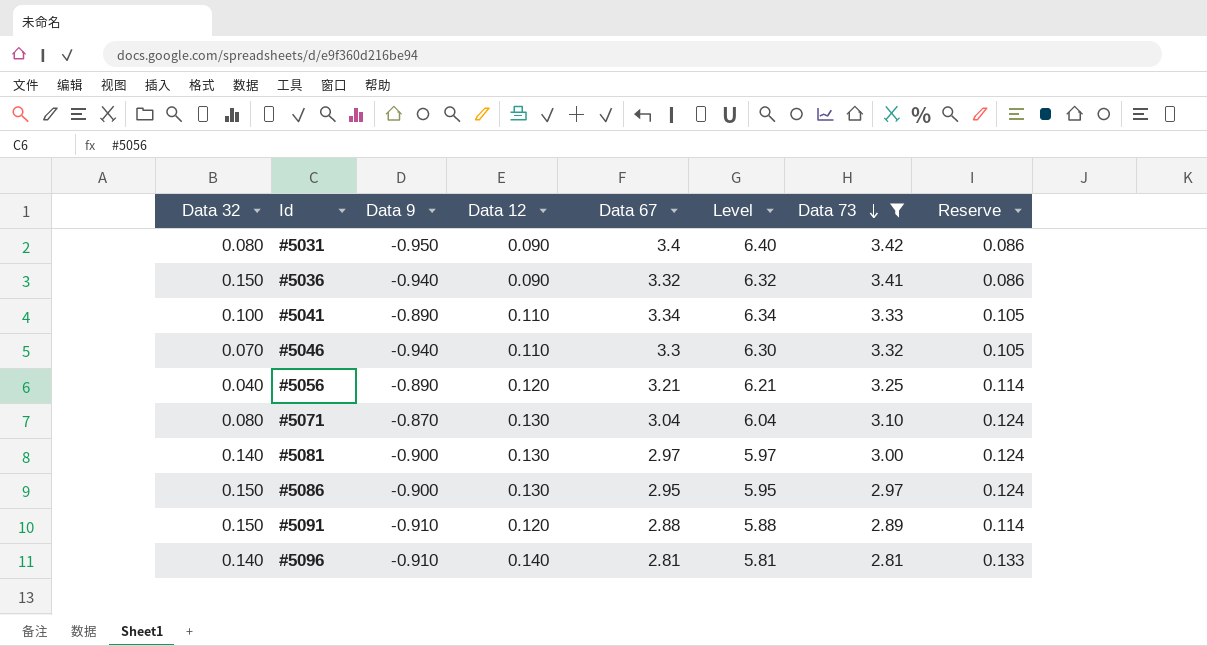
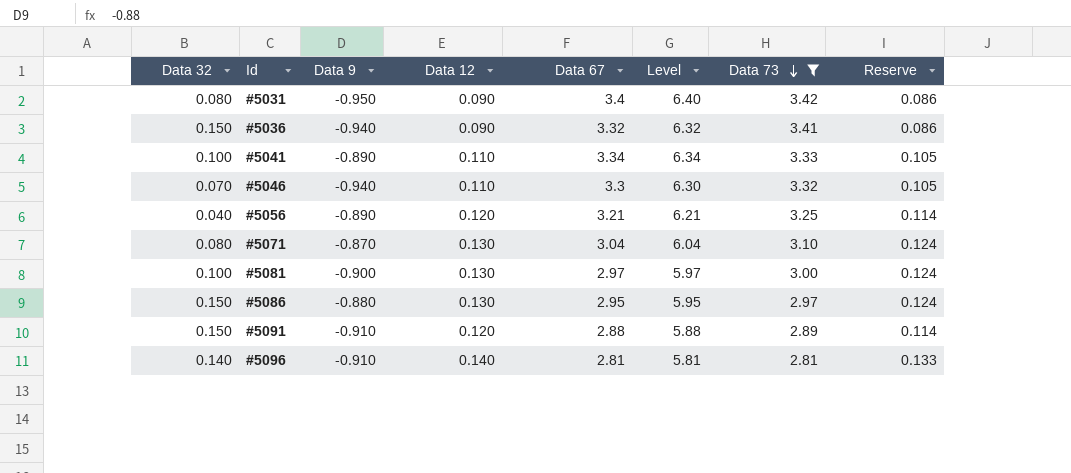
#5081 | Data 32: 0.140 -> 0.100
#5086 | Data 9: -0.900 -> -0.880

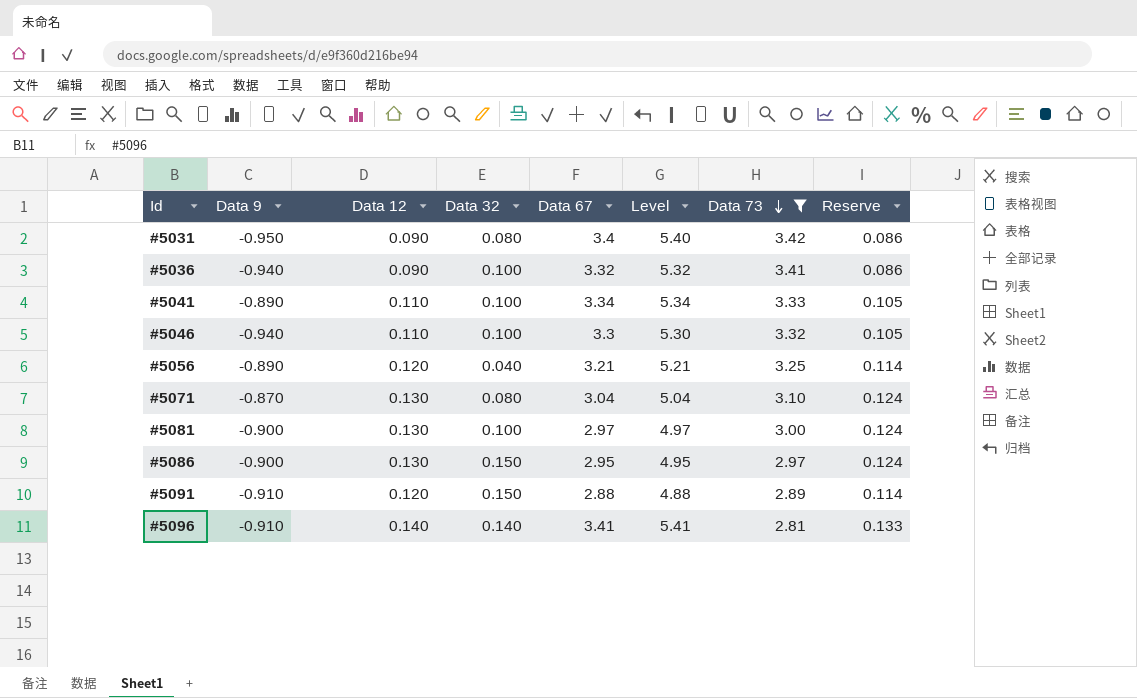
column Data 32 | position: 1 -> 4
column Level | formula: [Data 67] + 3 -> [Data 67] + 2
#5036 | Data 32: 0.150 -> 0.100
#5046 | Data 32: 0.070 -> 0.100
#5086 | Data 9: -0.880 -> -0.900
#5096 | Data 67: 2.81 -> 3.41

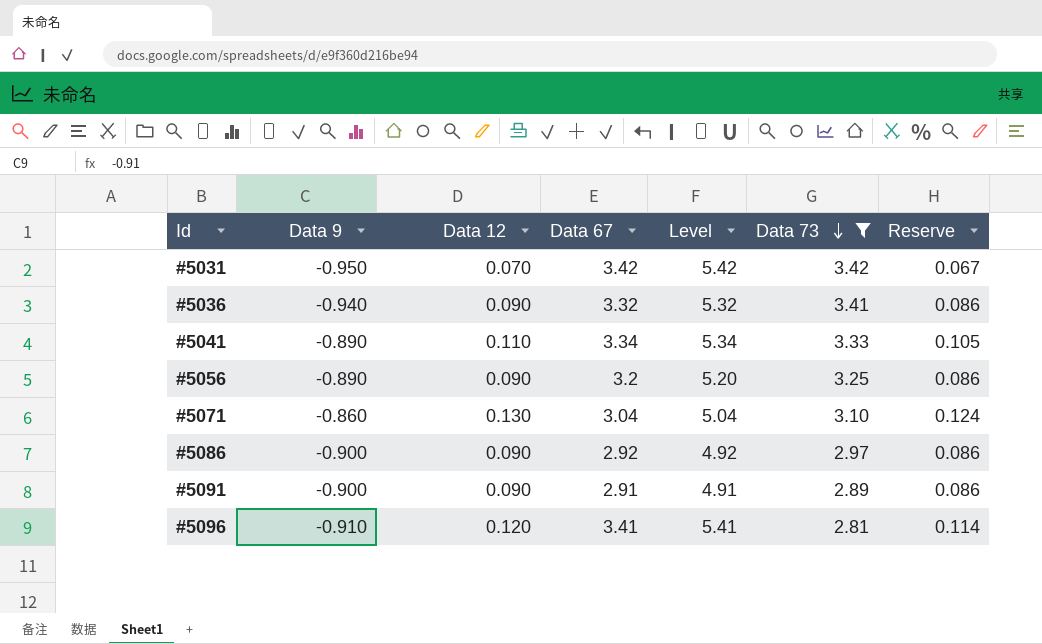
column Data 32 | position: 4 -> none
row #5046: -0.940 | 0.110 | 0.100 | 3.3 | 5.30 | 3.32 | 0.105 -> none
row #5081: -0.900 | 0.130 | 0.100 | 2.97 | 4.97 | 3.00 | 0.124 -> none
#5031 | Data 12: 0.090 -> 0.070
#5031 | Data 67: 3.4 -> 3.42
#5031 | Level: 5.40 -> 5.42
#5031 | Reserve: 0.086 -> 0.067
#5056 | Data 12: 0.120 -> 0.090
#5056 | Data 67: 3.21 -> 3.2
#5056 | Level: 5.21 -> 5.20
#5056 | Reserve: 0.114 -> 0.086
#5071 | Data 9: -0.870 -> -0.860
#5086 | Data 12: 0.130 -> 0.090
#5086 | Data 67: 2.95 -> 2.92
#5086 | Level: 4.95 -> 4.92
#5086 | Reserve: 0.124 -> 0.086
#5091 | Data 9: -0.910 -> -0.900
#5091 | Data 12: 0.120 -> 0.090
#5091 | Data 67: 2.88 -> 2.91
#5091 | Level: 4.88 -> 4.91
#5091 | Reserve: 0.114 -> 0.086
#5096 | Data 12: 0.140 -> 0.120
#5096 | Reserve: 0.133 -> 0.114

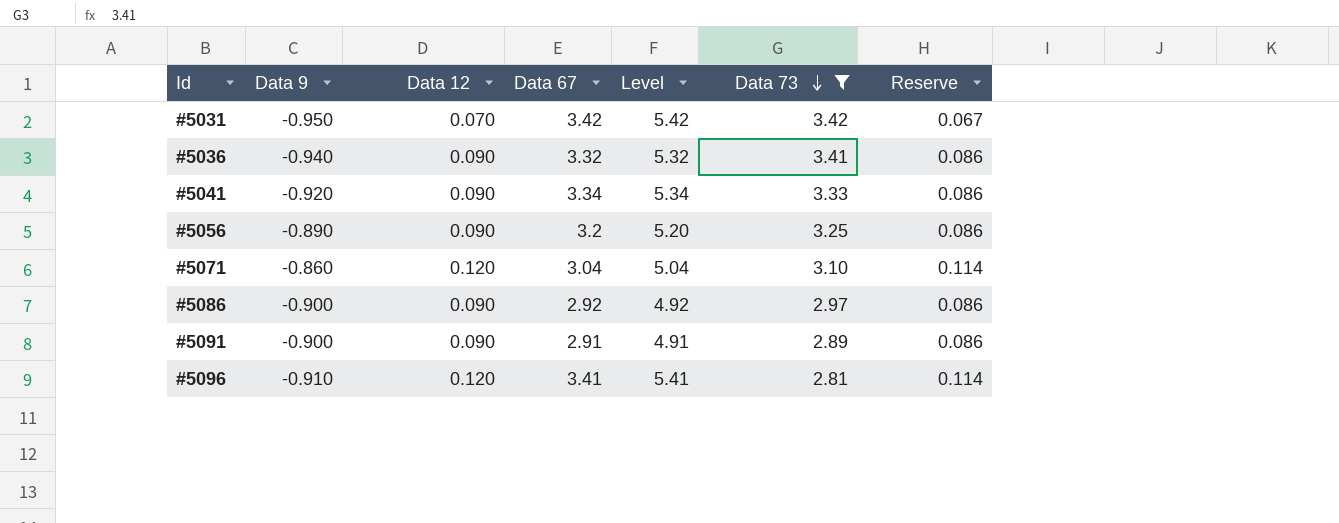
#5041 | Data 9: -0.890 -> -0.920
#5041 | Data 12: 0.110 -> 0.090
#5041 | Reserve: 0.105 -> 0.086
#5071 | Data 12: 0.130 -> 0.120
#5071 | Reserve: 0.124 -> 0.114

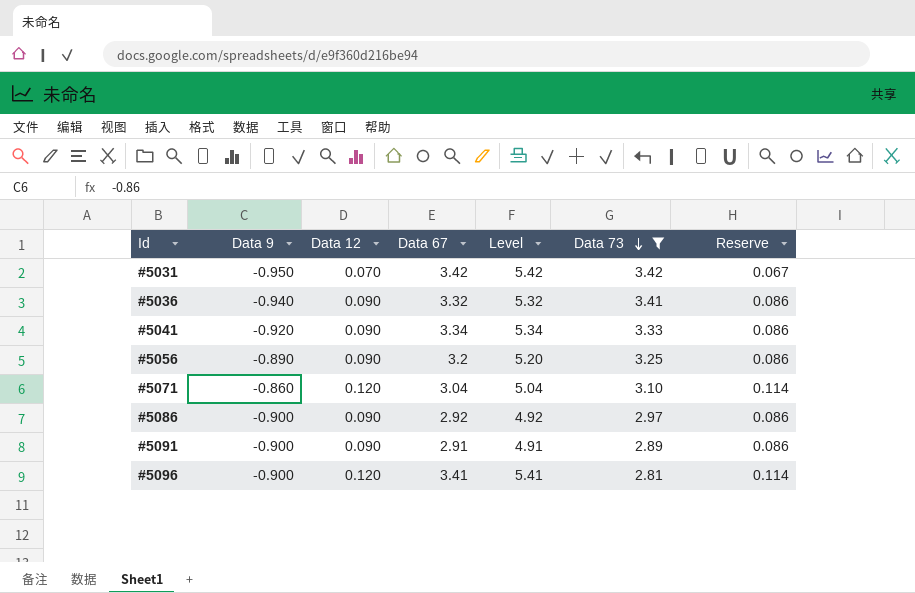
#5096 | Data 9: -0.910 -> -0.900

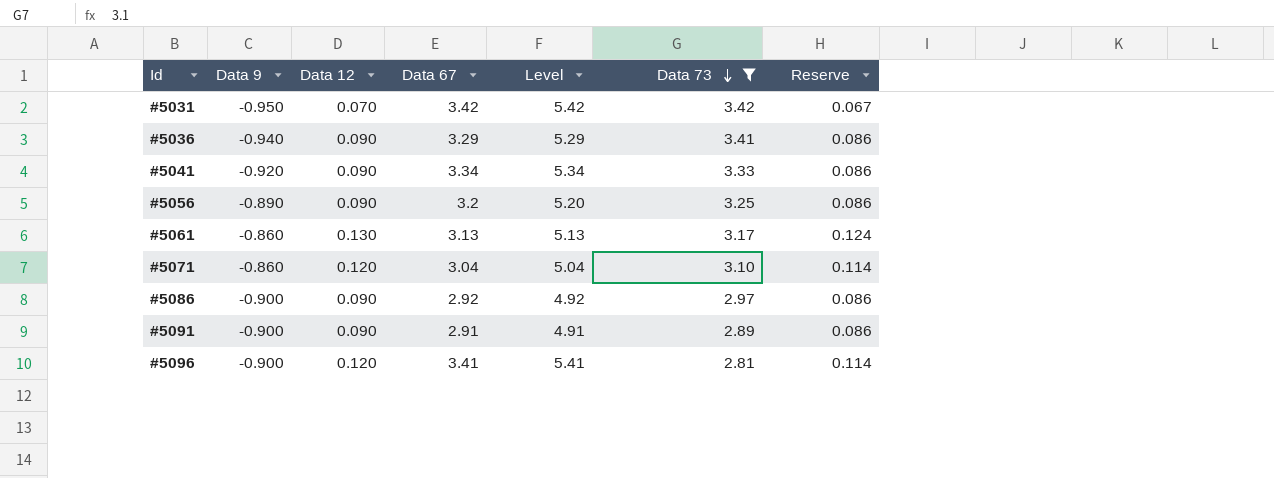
#5036 | Data 67: 3.32 -> 3.29
#5036 | Level: 5.32 -> 5.29
row #5061: none -> -0.860 | 0.130 | 3.13 | 5.13 | 3.17 | 0.124

